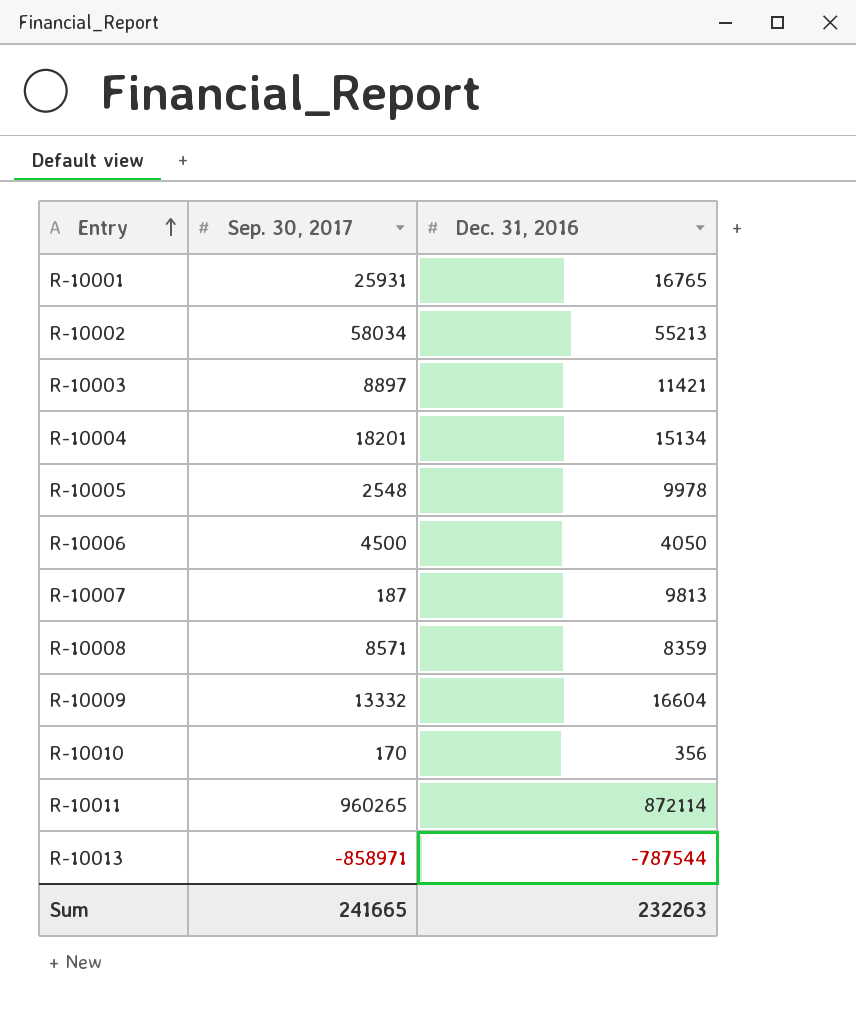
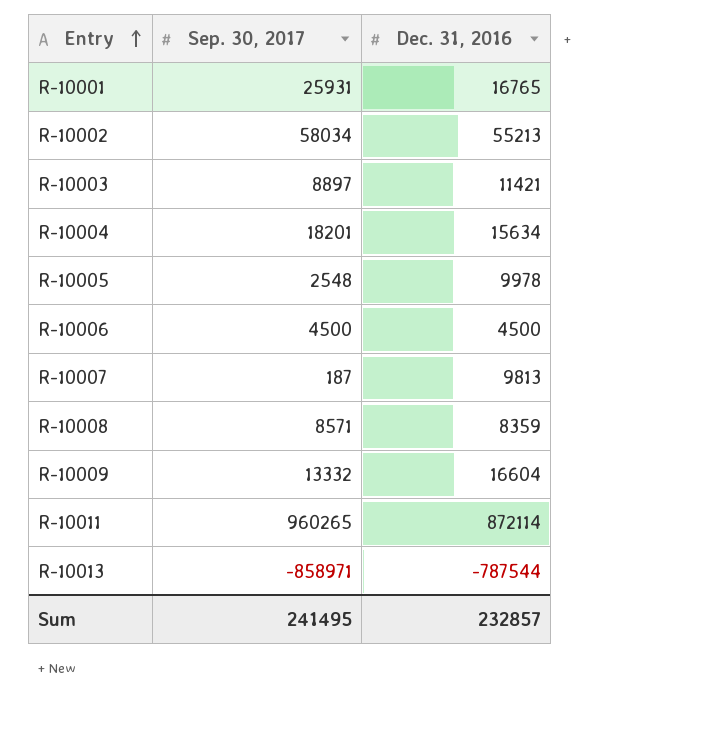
row R-10010: 170 | 356 -> none
R-10004 | Dec. 31, 2016: 15134 -> 15634
R-10006 | Dec. 31, 2016: 4050 -> 4500
Sum | Sep. 30, 2017: 241665 -> 241495
Sum | Dec. 31, 2016: 232263 -> 232857

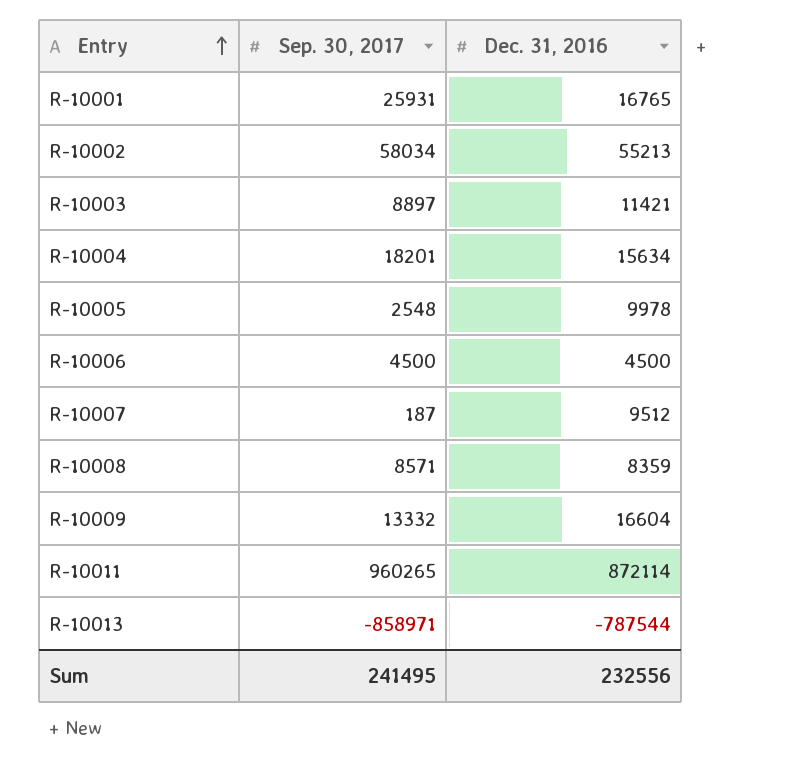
R-10007 | Dec. 31, 2016: 9813 -> 9512
Sum | Dec. 31, 2016: 232857 -> 232556

